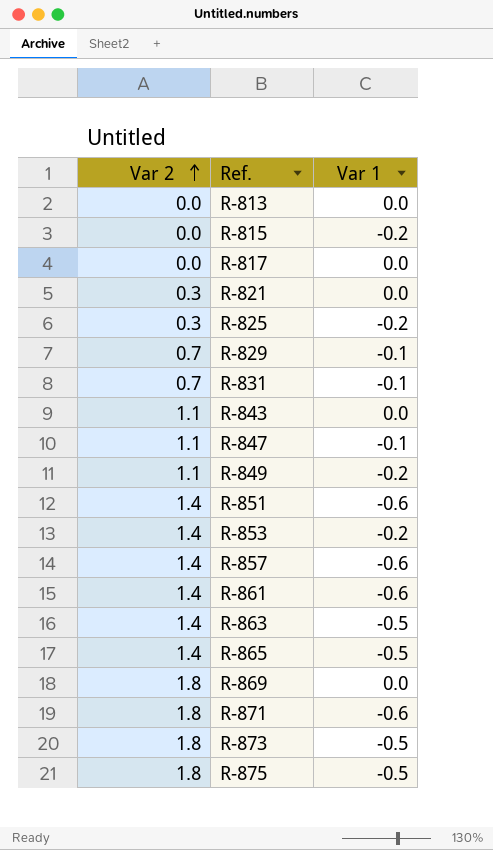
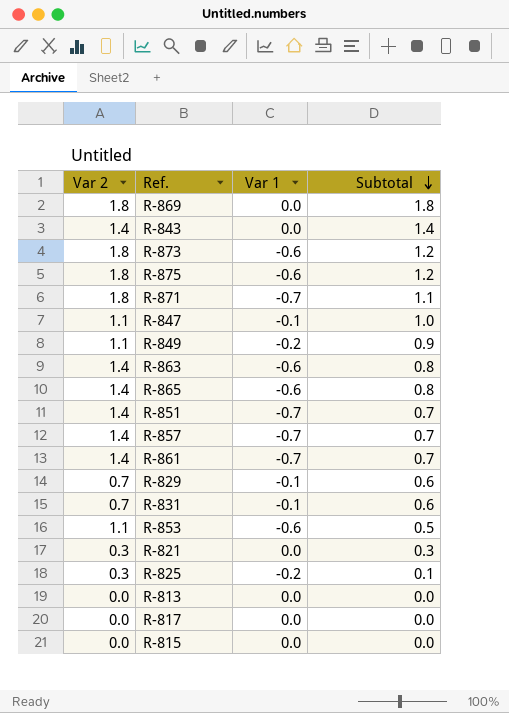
row order: Var 2 ascending -> Subtotal descending
column Subtotal | formula: none -> [Var 2] + [Var 1]
R-843 | Var 2: 1.1 -> 1.4
R-873 | Var 1: -0.5 -> -0.6
R-875 | Var 1: -0.5 -> -0.6
R-871 | Var 1: -0.6 -> -0.7
R-863 | Var 1: -0.5 -> -0.6
R-865 | Var 1: -0.5 -> -0.6
R-851 | Var 1: -0.6 -> -0.7
R-857 | Var 1: -0.6 -> -0.7
R-861 | Var 1: -0.6 -> -0.7
R-853 | Var 2: 1.4 -> 1.1
R-853 | Var 1: -0.2 -> -0.6
R-815 | Var 1: -0.2 -> 0.0

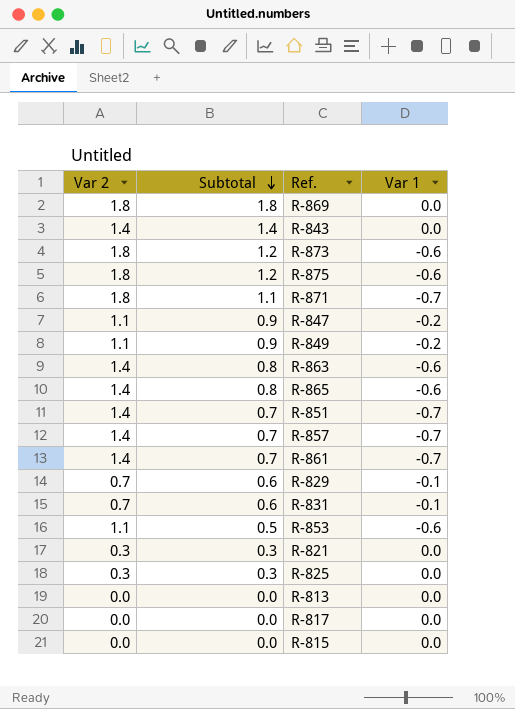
column Subtotal | position: 4 -> 2
R-847 | Subtotal: 1.0 -> 0.9
R-847 | Var 1: -0.1 -> -0.2
R-825 | Subtotal: 0.1 -> 0.3
R-825 | Var 1: -0.2 -> 0.0

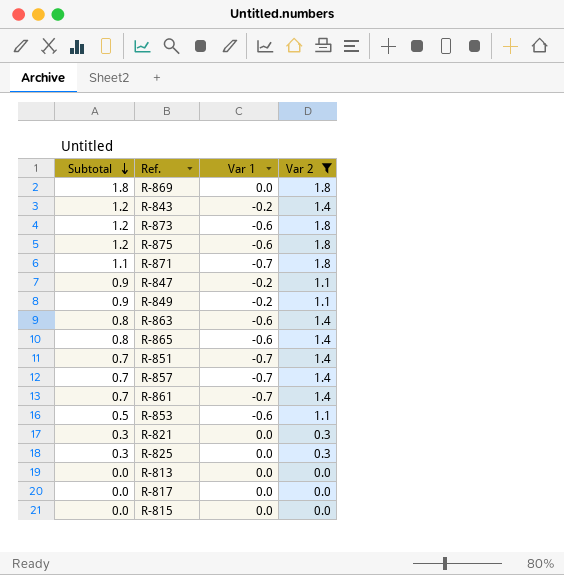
filter: none -> Var 2 != 0.7
column Var 2 | position: 1 -> 4
R-843 | Subtotal: 1.4 -> 1.2
R-843 | Var 1: 0.0 -> -0.2

